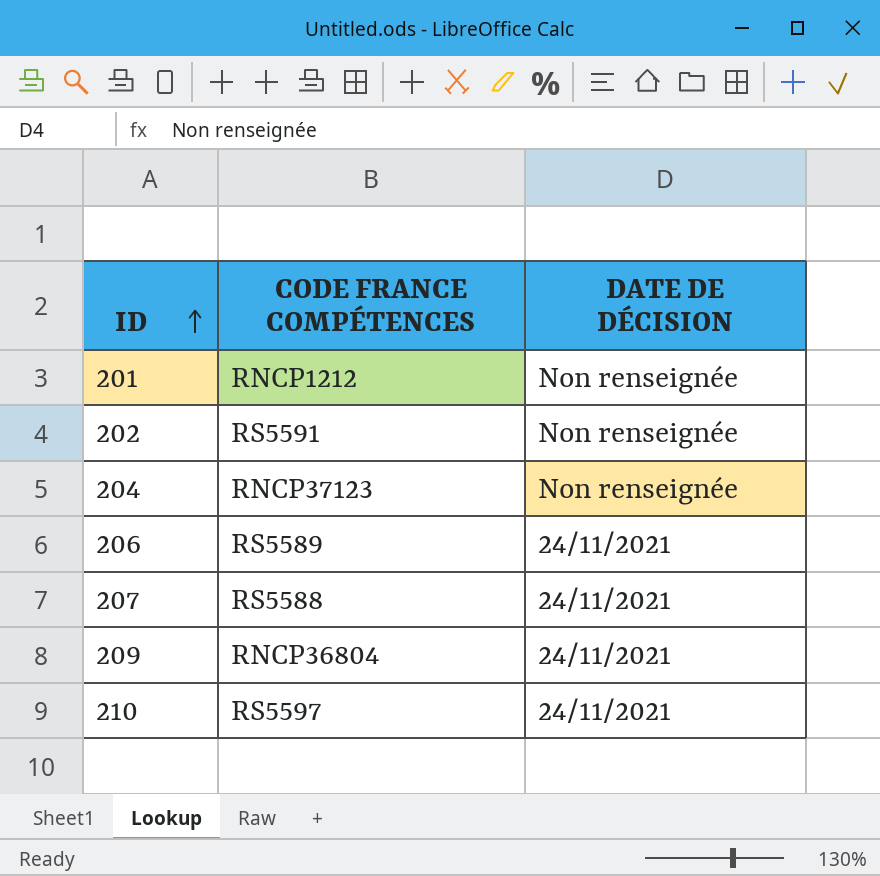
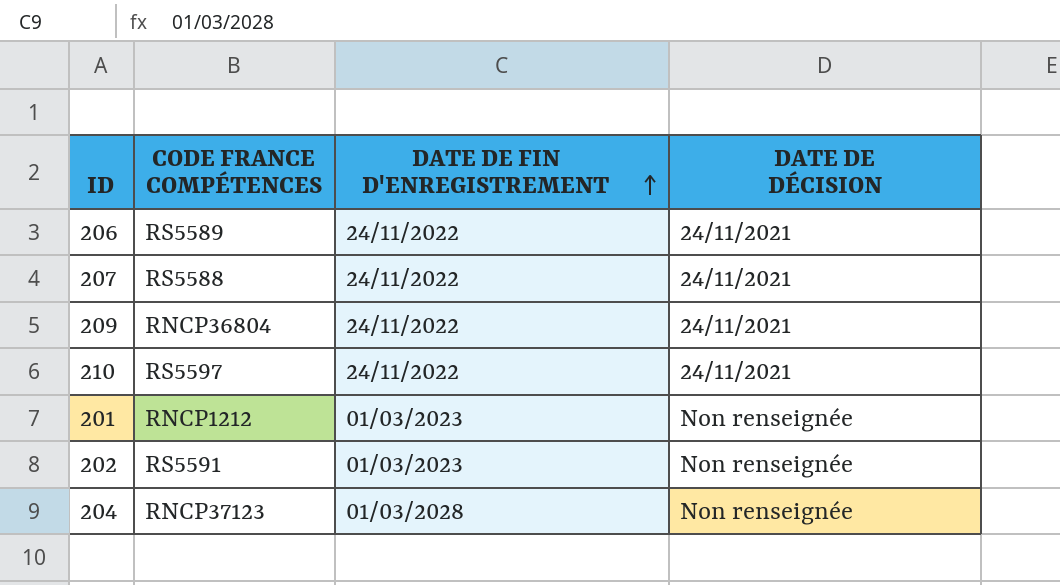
row order: ID ascending -> DATE DE FIN D'ENREGISTREMENT ascending
column DATE DE FIN D'ENREGISTREMENT | position: none -> 3

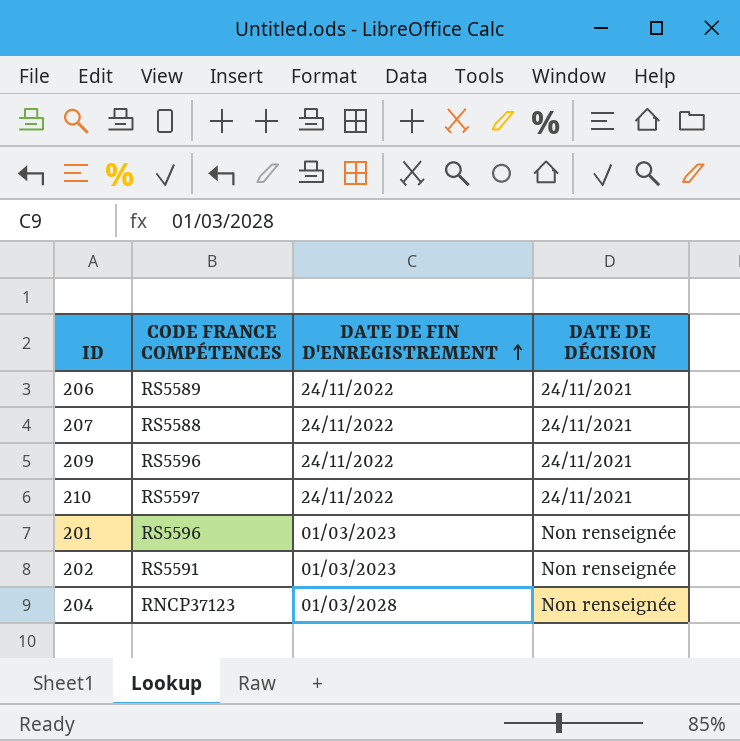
209 | CODE FRANCE COMPÉTENCES: RNCP36804 -> RS5596
201 | CODE FRANCE COMPÉTENCES: RNCP1212 -> RS5596

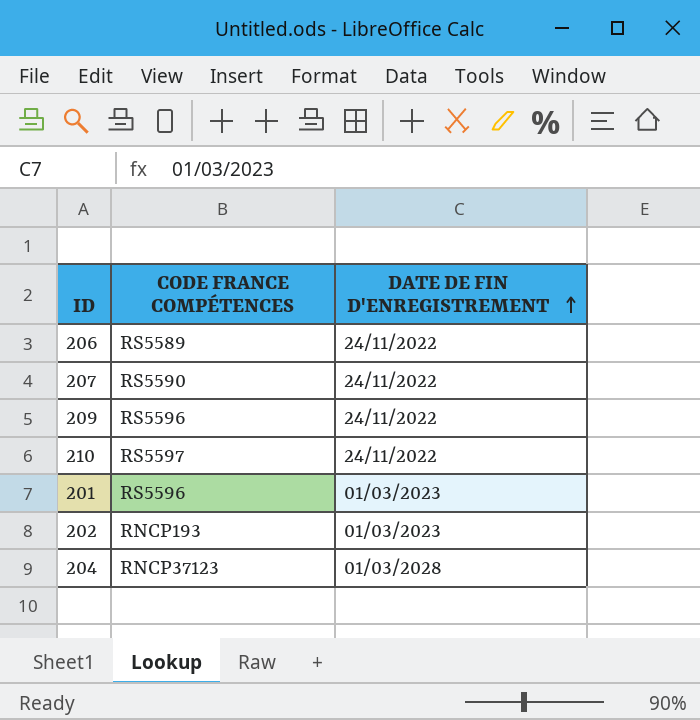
column DATE DE DÉCISION | position: 4 -> none
207 | CODE FRANCE COMPÉTENCES: RS5588 -> RS5590
202 | CODE FRANCE COMPÉTENCES: RS5591 -> RNCP193

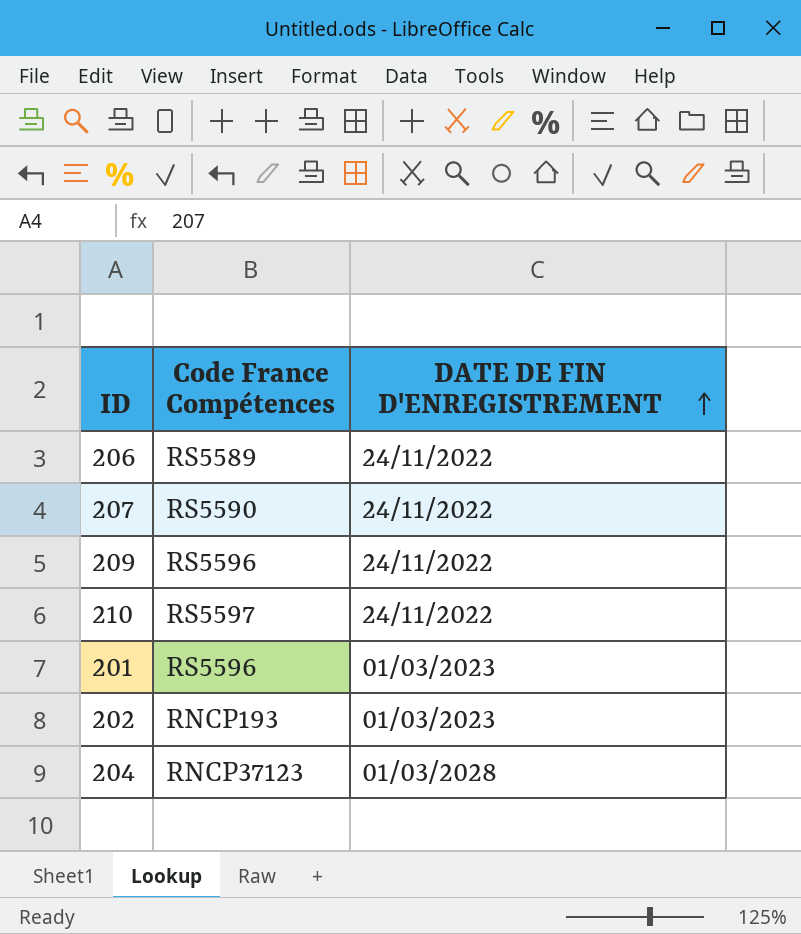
column name: CODE FRANCE COMPÉTENCES -> Code France Compétences

